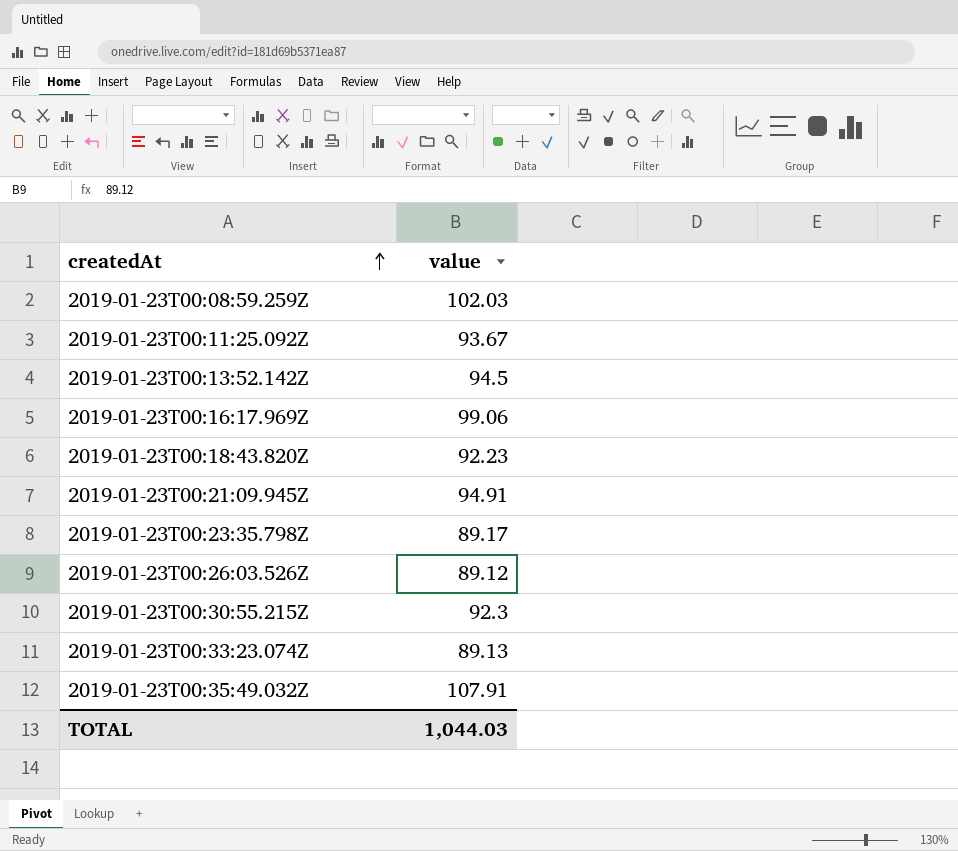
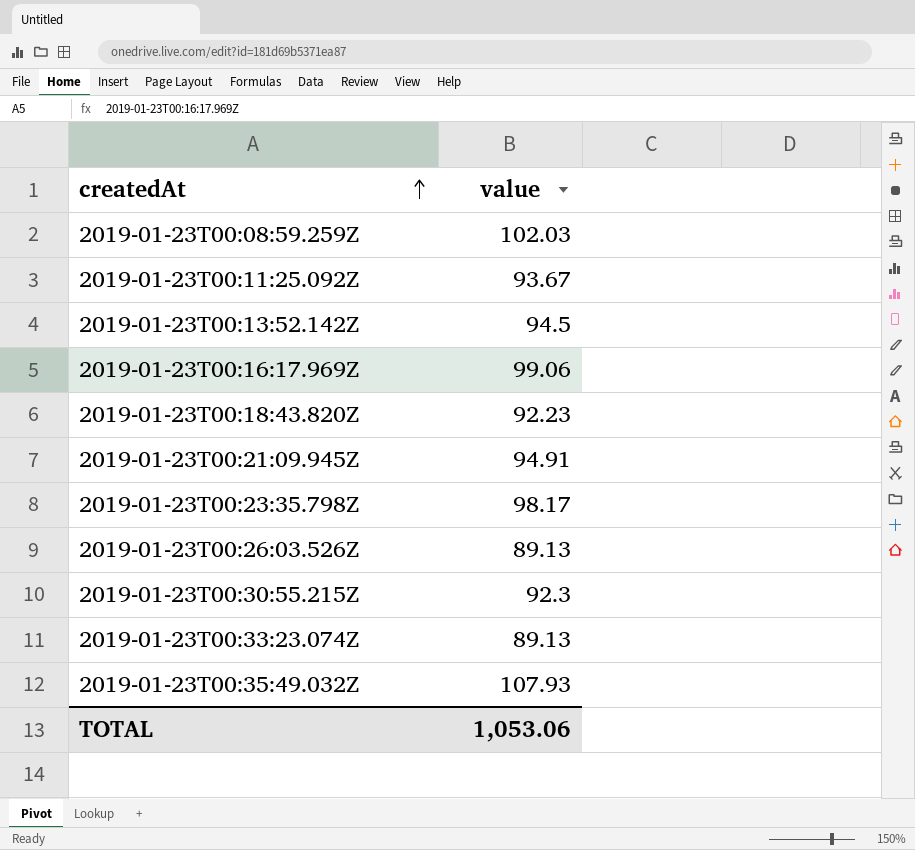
2019-01-23T00:23:35.798Z | value: 89.17 -> 98.17
2019-01-23T00:26:03.526Z | value: 89.12 -> 89.13
2019-01-23T00:35:49.032Z | value: 107.91 -> 107.93
TOTAL | value: 1,044.03 -> 1,053.06

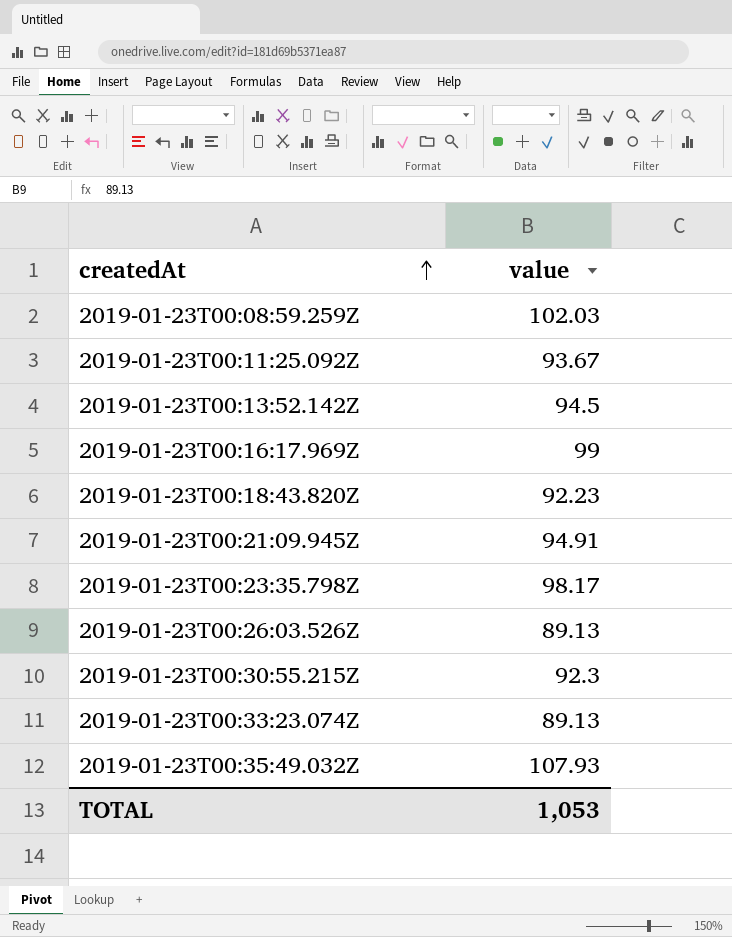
2019-01-23T00:16:17.969Z | value: 99.06 -> 99
TOTAL | value: 1,053.06 -> 1,053

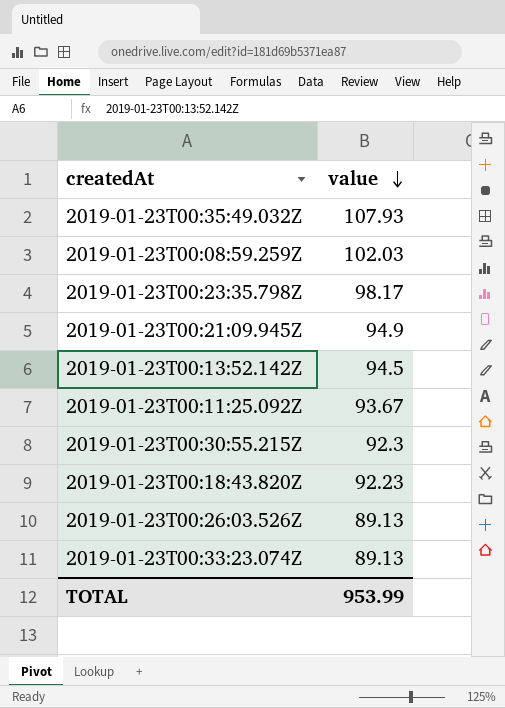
row order: createdAt ascending -> value descending
row 2019-01-23T00:16:17.969Z: 99 -> none
2019-01-23T00:21:09.945Z | value: 94.91 -> 94.9
TOTAL | value: 1,053 -> 953.99

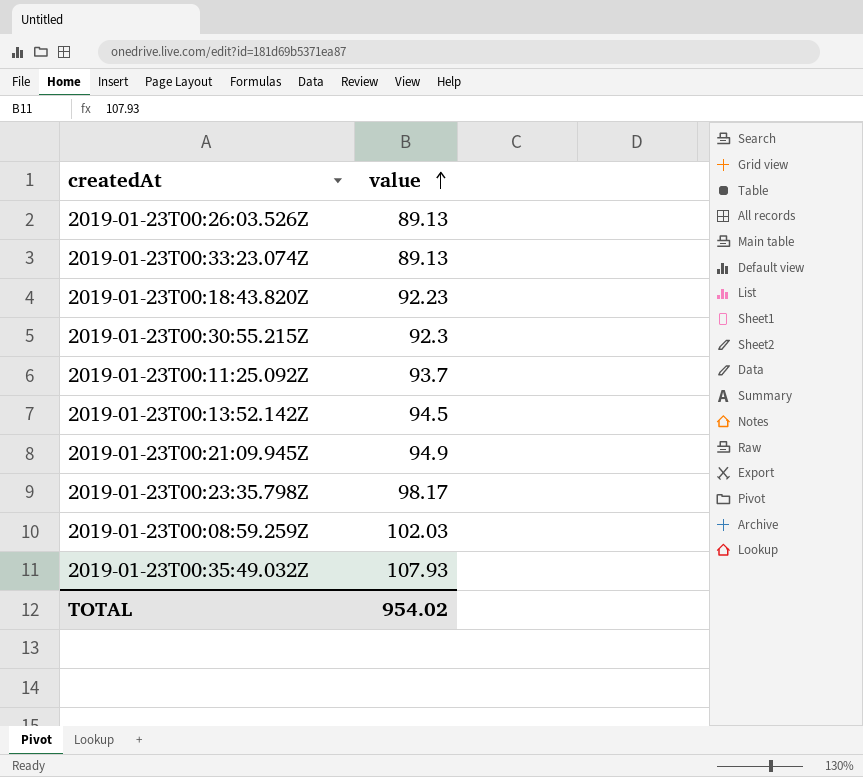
row order: value descending -> value ascending
2019-01-23T00:11:25.092Z | value: 93.67 -> 93.7
TOTAL | value: 953.99 -> 954.02

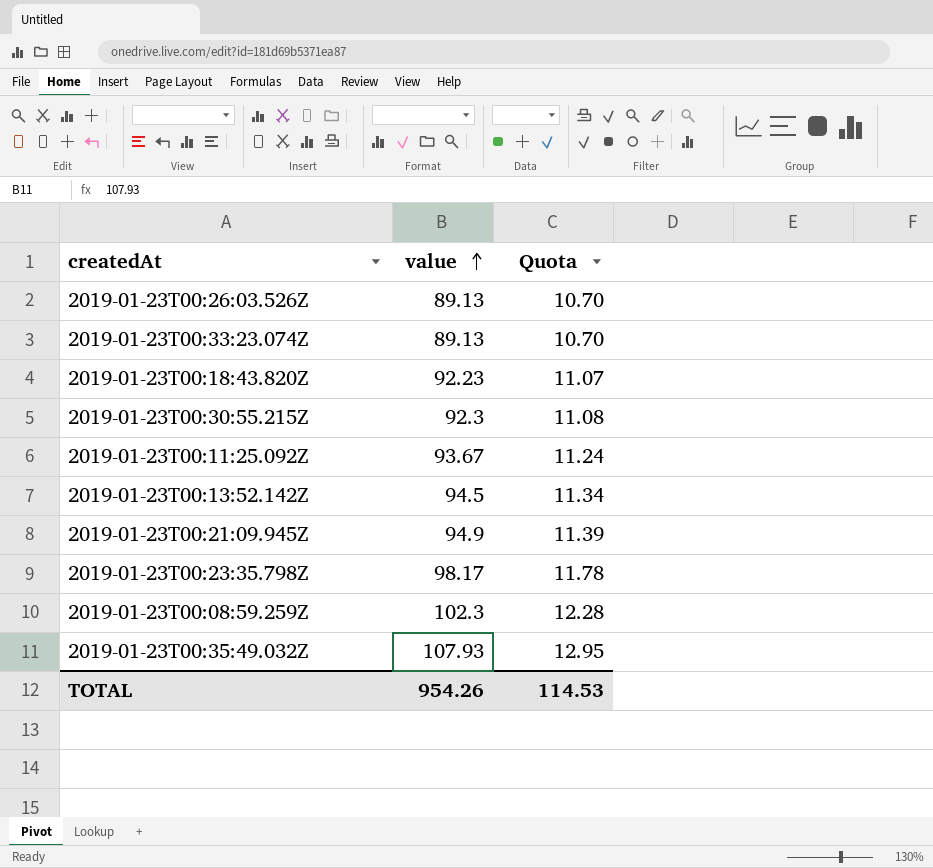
column Quota | formula: none -> [value] * 0.12
2019-01-23T00:11:25.092Z | value: 93.7 -> 93.67
2019-01-23T00:08:59.259Z | value: 102.03 -> 102.3
TOTAL | value: 954.02 -> 954.26

